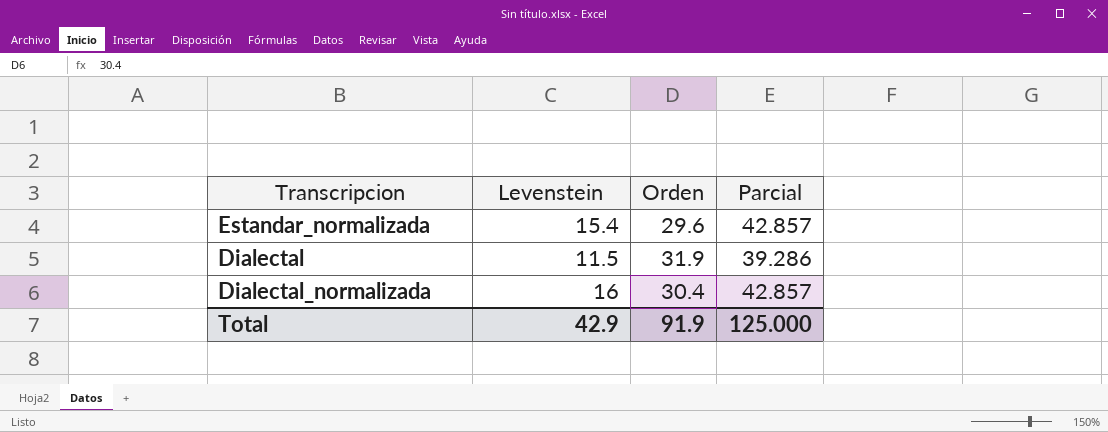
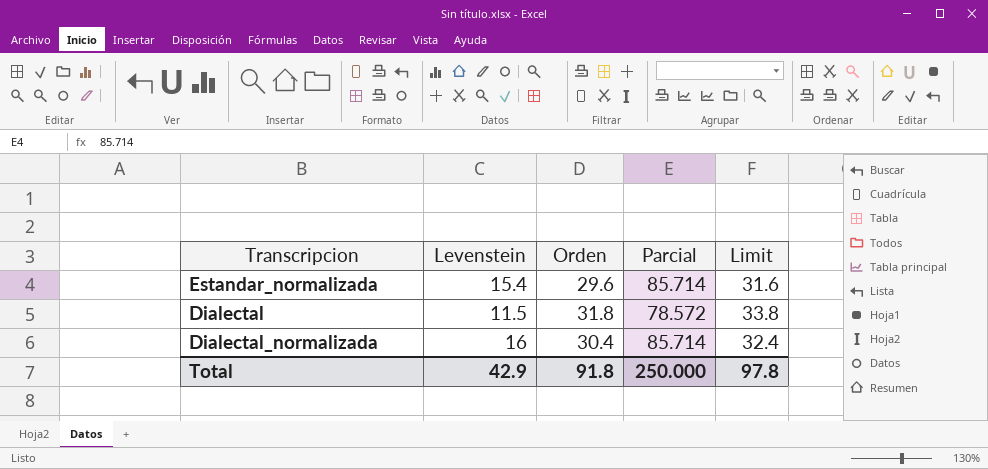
column Limit | formula: none -> [Orden] + 2
Estandar_normalizada | Parcial: 42.857 -> 85.714
Dialectal | Orden: 31.9 -> 31.8
Dialectal | Parcial: 39.286 -> 78.572
Dialectal_normalizada | Parcial: 42.857 -> 85.714
Total | Orden: 91.9 -> 91.8
Total | Parcial: 125.000 -> 250.000

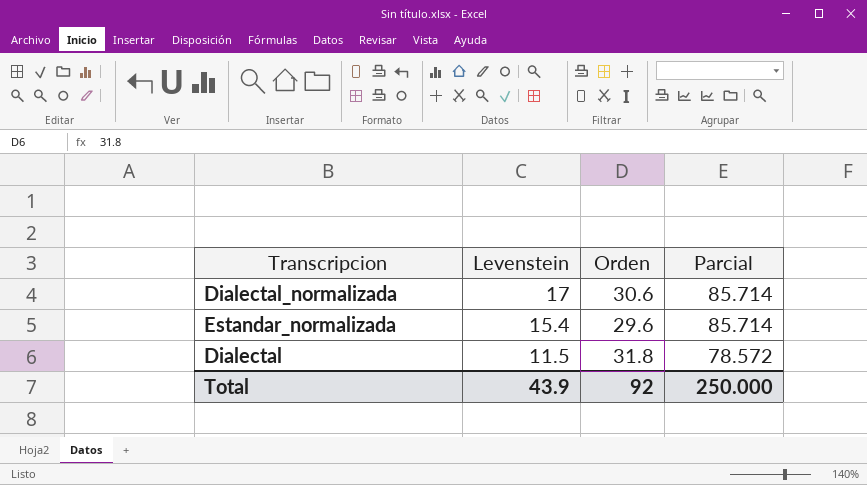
row order: none -> Levenstein descending
column Limit | formula: [Orden] + 2 -> none
Dialectal_normalizada | Levenstein: 16 -> 17
Dialectal_normalizada | Orden: 30.4 -> 30.6
Total | Levenstein: 42.9 -> 43.9
Total | Orden: 91.8 -> 92

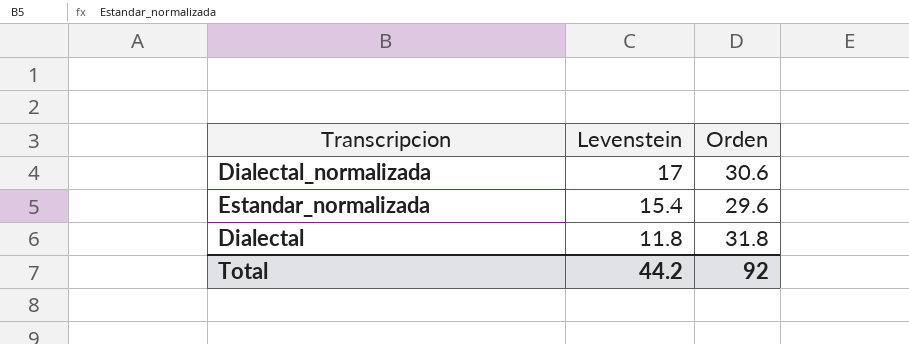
column Parcial | position: 4 -> none
Dialectal | Levenstein: 11.5 -> 11.8
Total | Levenstein: 43.9 -> 44.2

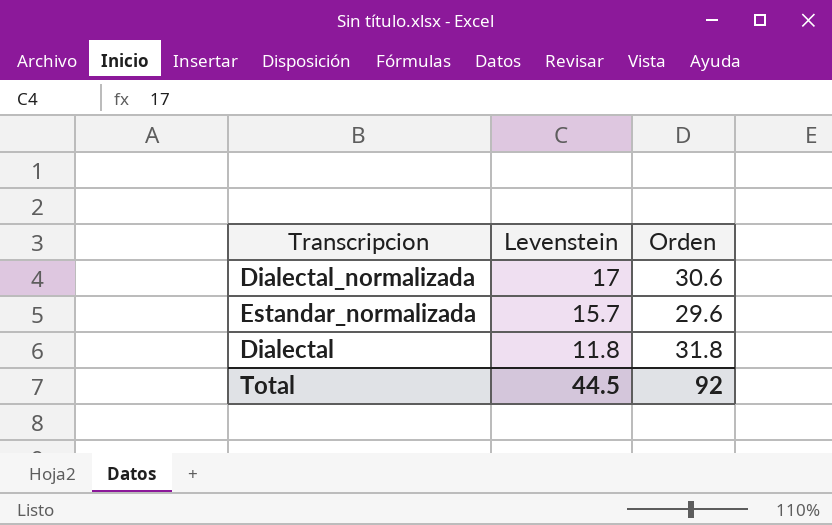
Estandar_normalizada | Levenstein: 15.4 -> 15.7
Total | Levenstein: 44.2 -> 44.5

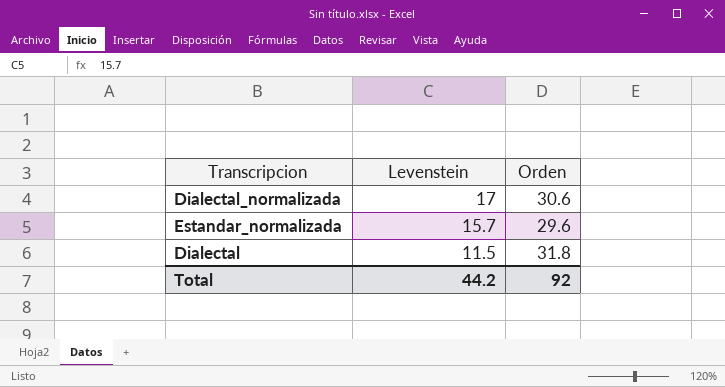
Dialectal | Levenstein: 11.8 -> 11.5
Total | Levenstein: 44.5 -> 44.2

